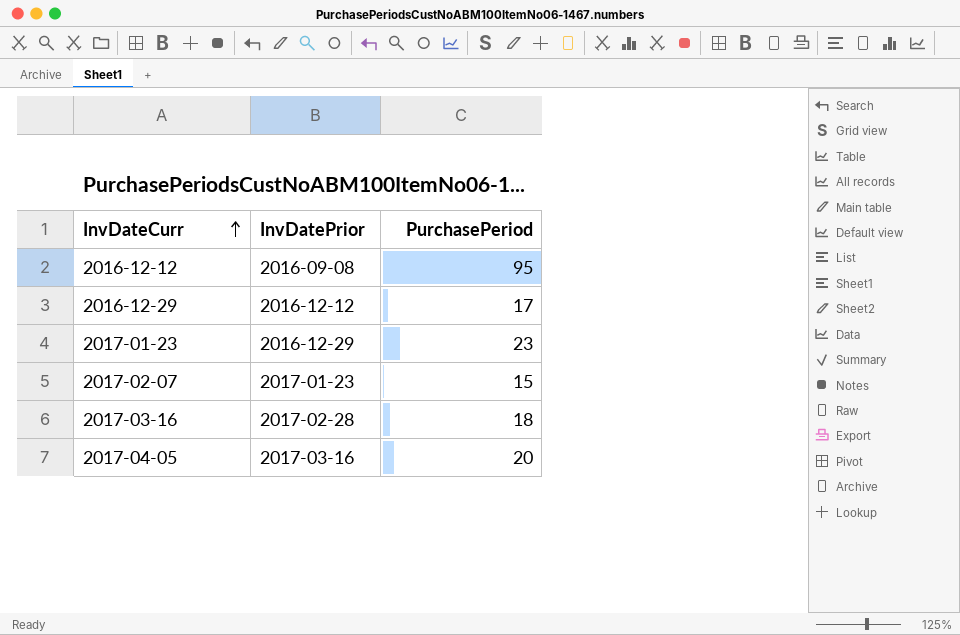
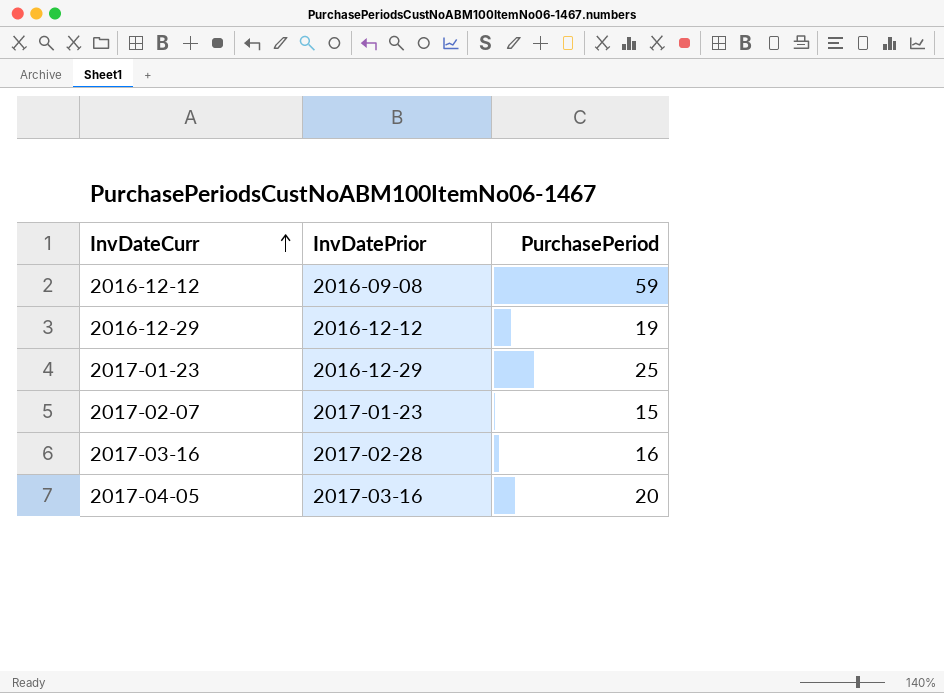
2016-12-12 | PurchasePeriod: 95 -> 59
2016-12-29 | PurchasePeriod: 17 -> 19
2017-01-23 | PurchasePeriod: 23 -> 25
2017-03-16 | PurchasePeriod: 18 -> 16

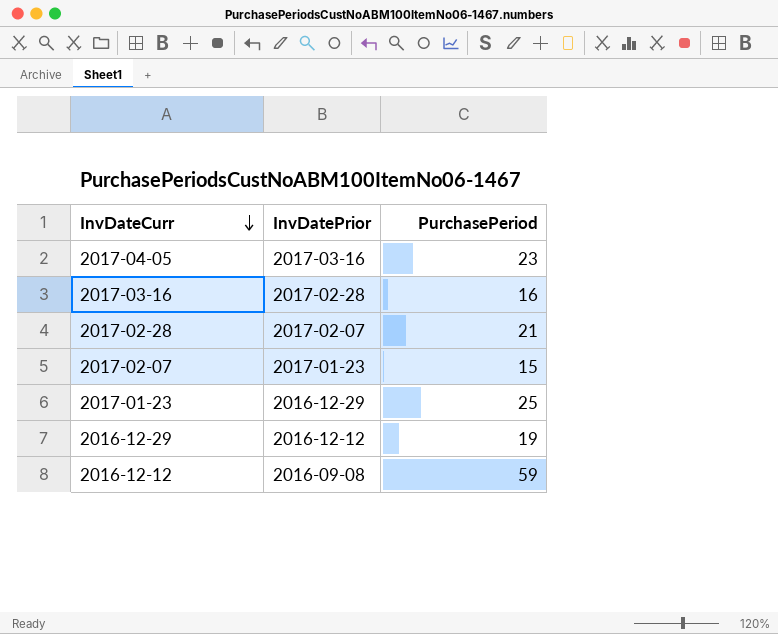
row order: InvDateCurr ascending -> InvDateCurr descending
2017-04-05 | PurchasePeriod: 20 -> 23
row 2017-02-28: none -> 2017-02-07 | 21

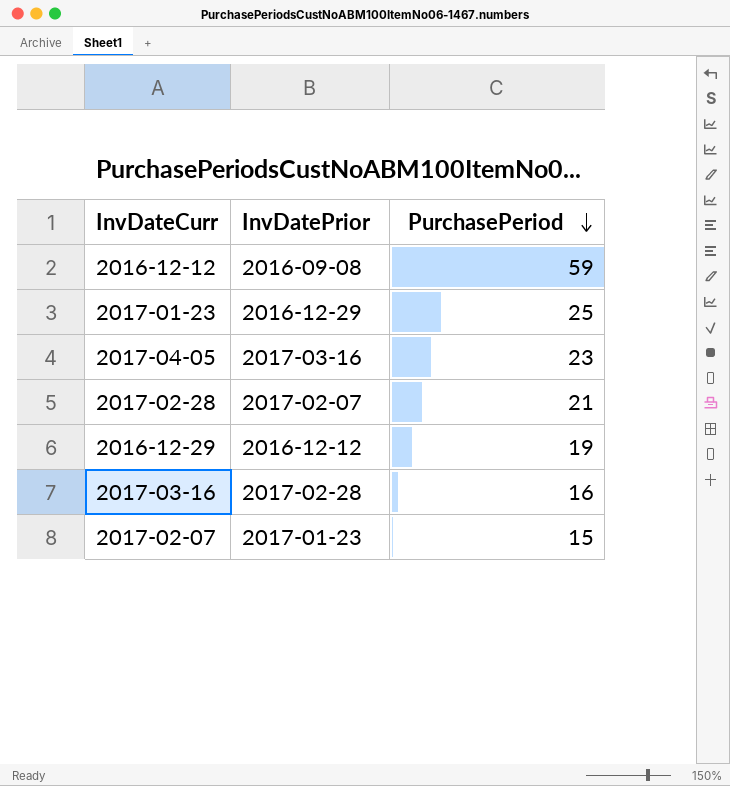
row order: InvDateCurr descending -> PurchasePeriod descending

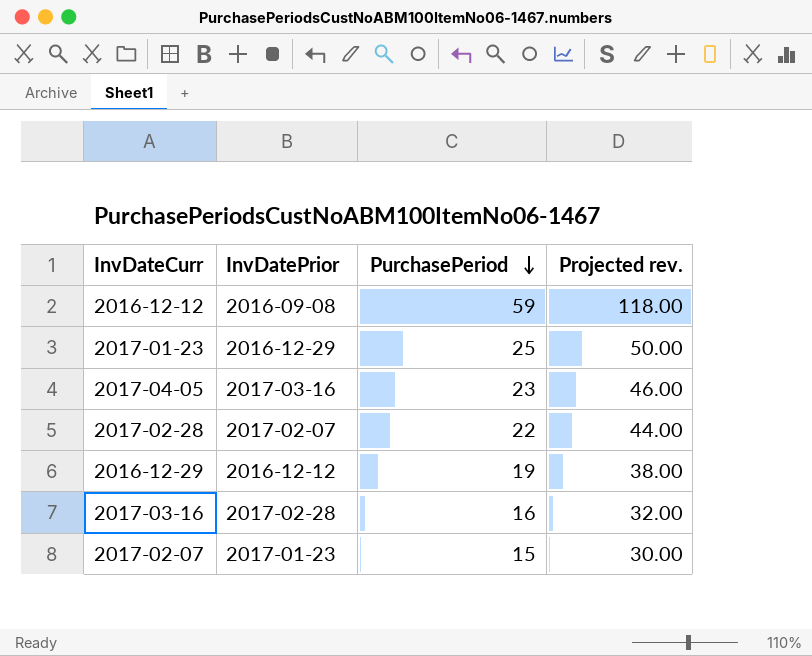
column Projected rev. | formula: none -> [PurchasePeriod] * 2
2017-02-28 | PurchasePeriod: 21 -> 22

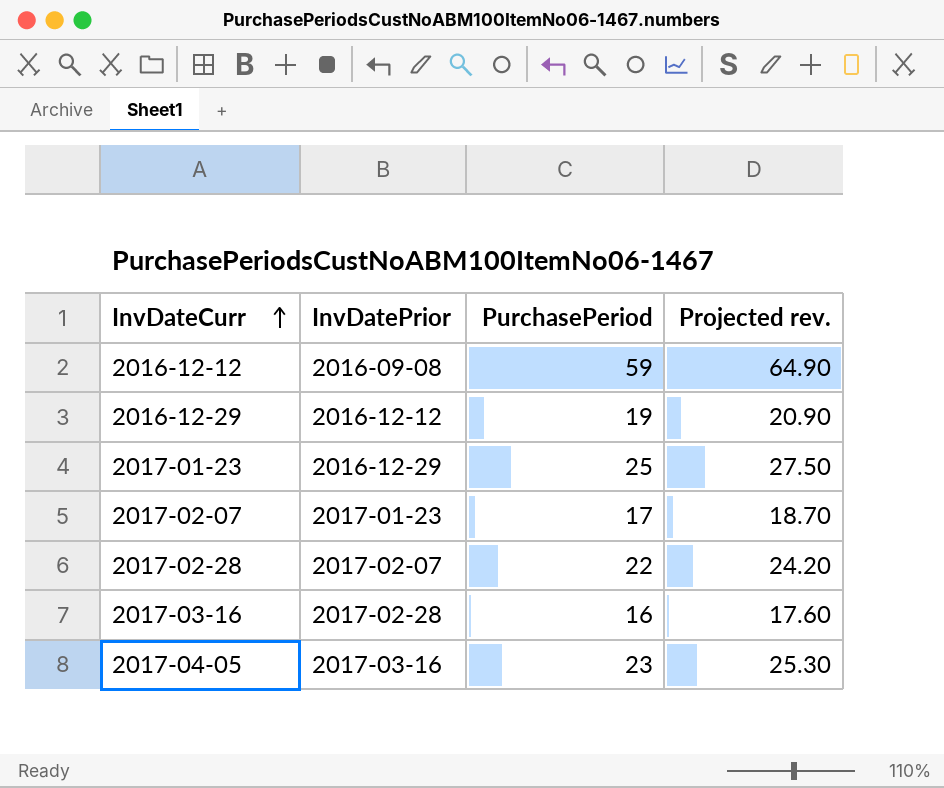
row order: PurchasePeriod descending -> InvDateCurr ascending
column Projected rev. | formula: [PurchasePeriod] * 2 -> [PurchasePeriod] * 1.1
2017-02-07 | PurchasePeriod: 15 -> 17

